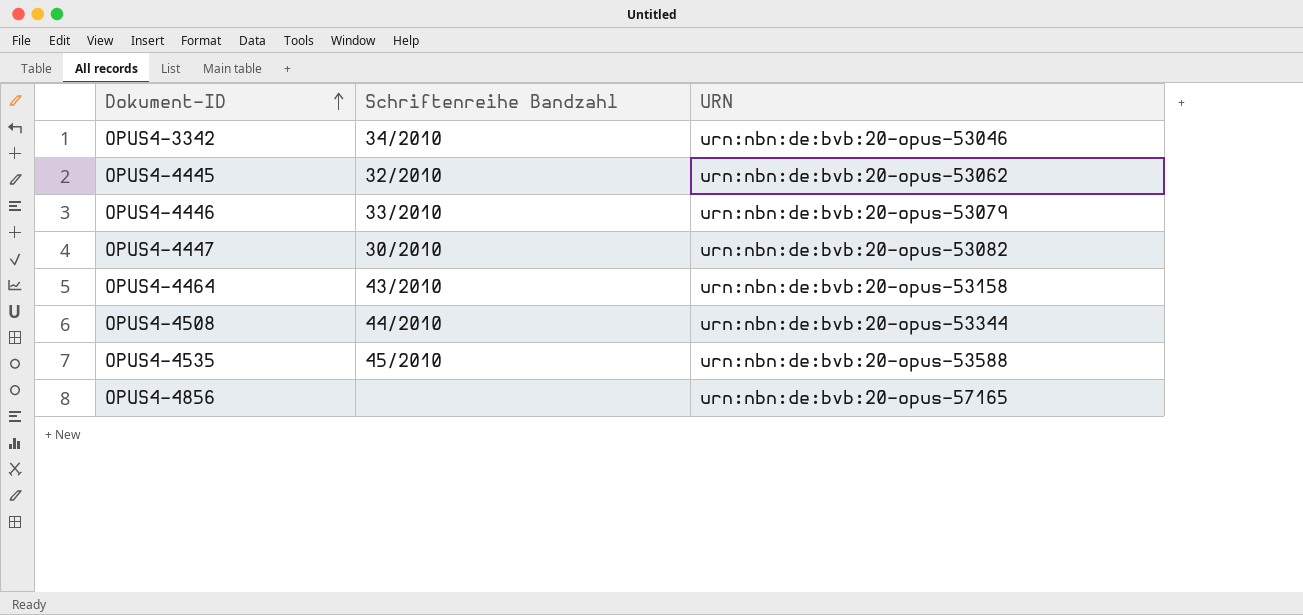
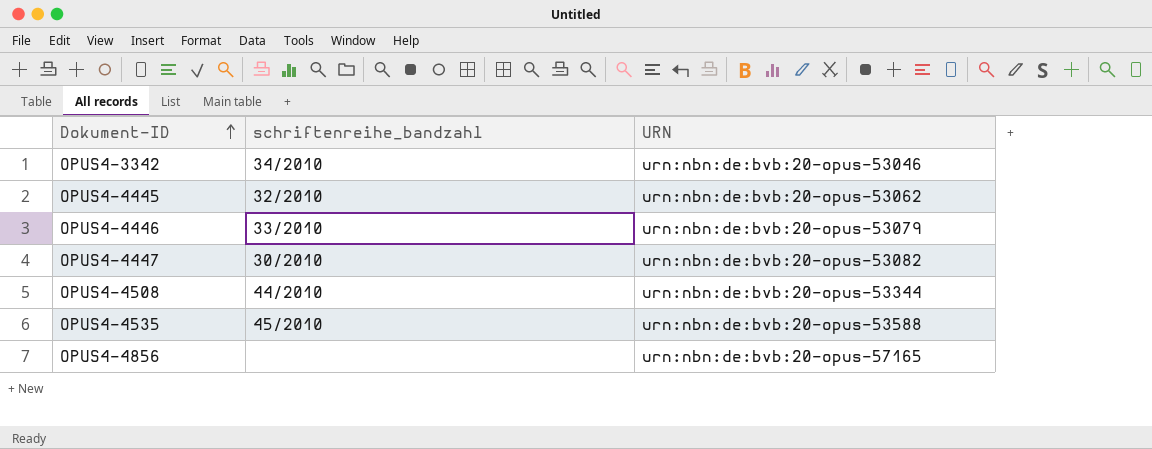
column name: Schriftenreihe Bandzahl -> schriftenreihe_bandzahl
row OPUS4-4464: 43/2010 | urn:nbn:de:bvb:20-opus-53158 -> none

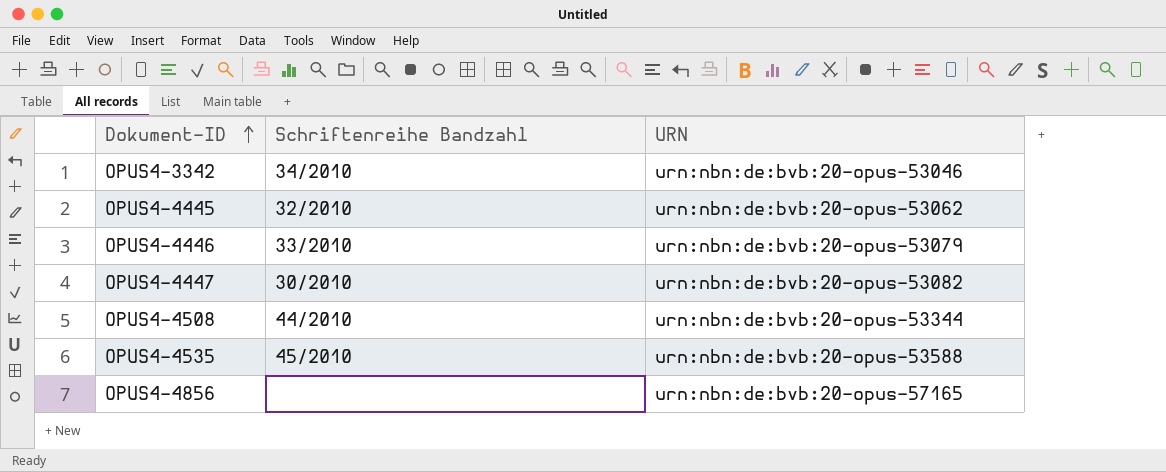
column name: schriftenreihe_bandzahl -> Schriftenreihe Bandzahl

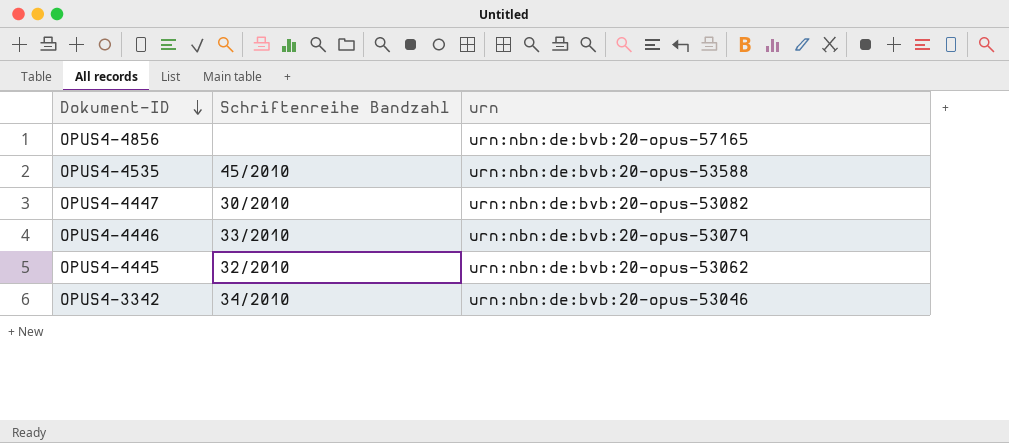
row order: Dokument-ID ascending -> Dokument-ID descending
column name: URN -> urn
row OPUS4-4508: 44/2010 | urn:nbn:de:bvb:20-opus-53344 -> none

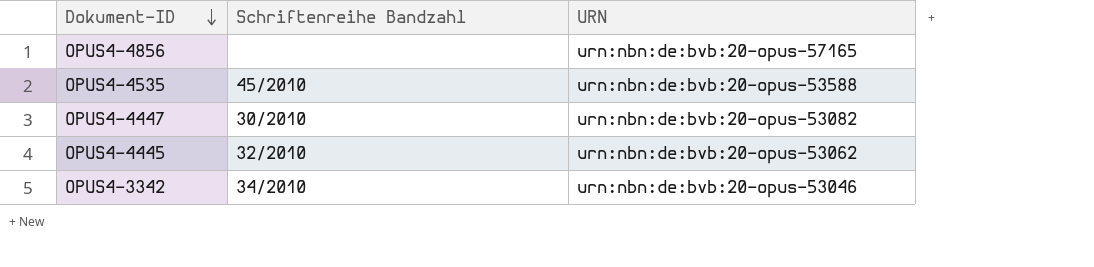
column name: urn -> URN
row OPUS4-4446: 33/2010 | urn:nbn:de:bvb:20-opus-53079 -> none

